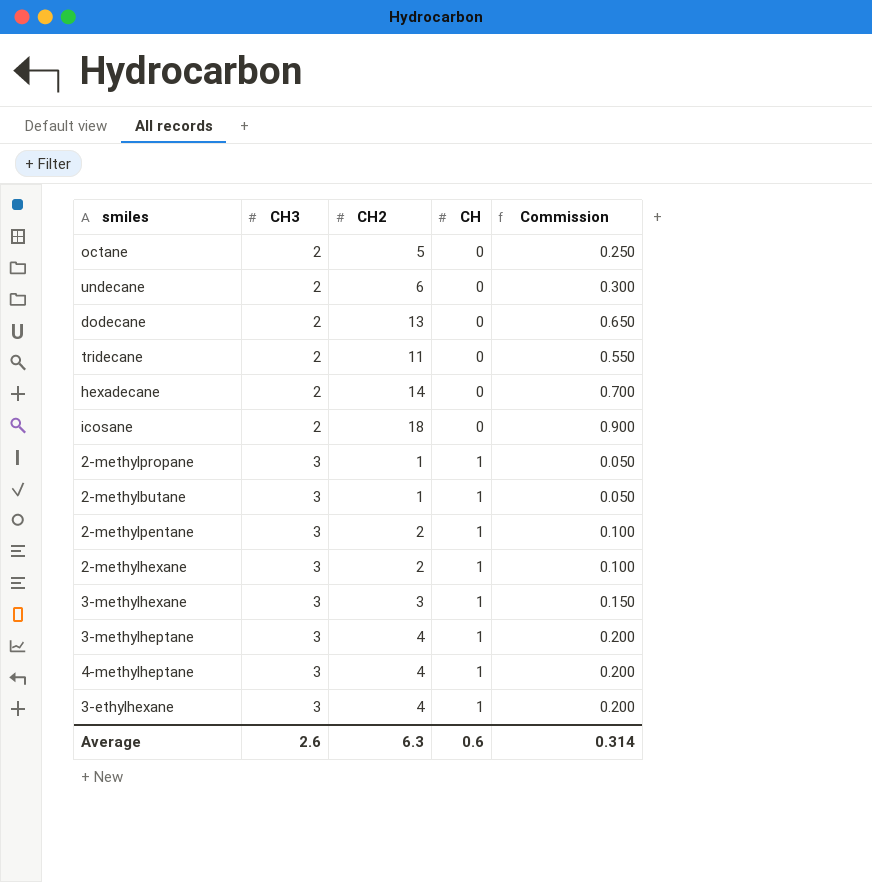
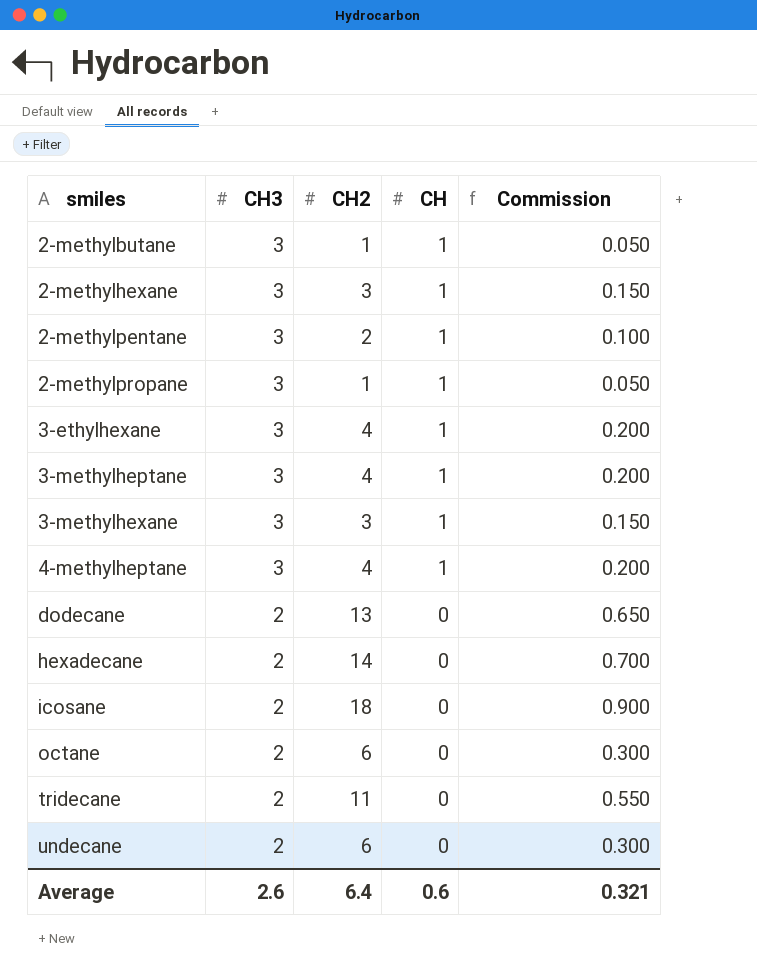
row order: CH3 ascending -> smiles ascending
2-methylhexane | CH2: 2 -> 3
2-methylhexane | Commission: 0.100 -> 0.150
octane | CH2: 5 -> 6
octane | Commission: 0.250 -> 0.300
Average | CH2: 6.3 -> 6.4
Average | Commission: 0.314 -> 0.321

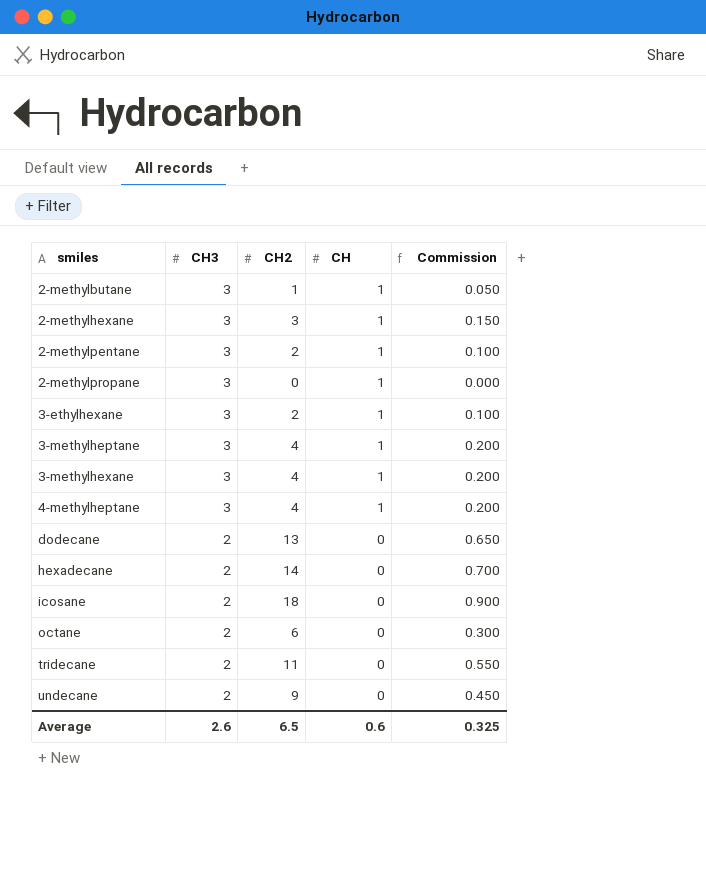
2-methylpropane | CH2: 1 -> 0
2-methylpropane | Commission: 0.050 -> 0.000
3-ethylhexane | CH2: 4 -> 2
3-ethylhexane | Commission: 0.200 -> 0.100
3-methylhexane | CH2: 3 -> 4
3-methylhexane | Commission: 0.150 -> 0.200
undecane | CH2: 6 -> 9
undecane | Commission: 0.300 -> 0.450
Average | CH2: 6.4 -> 6.5
Average | Commission: 0.321 -> 0.325

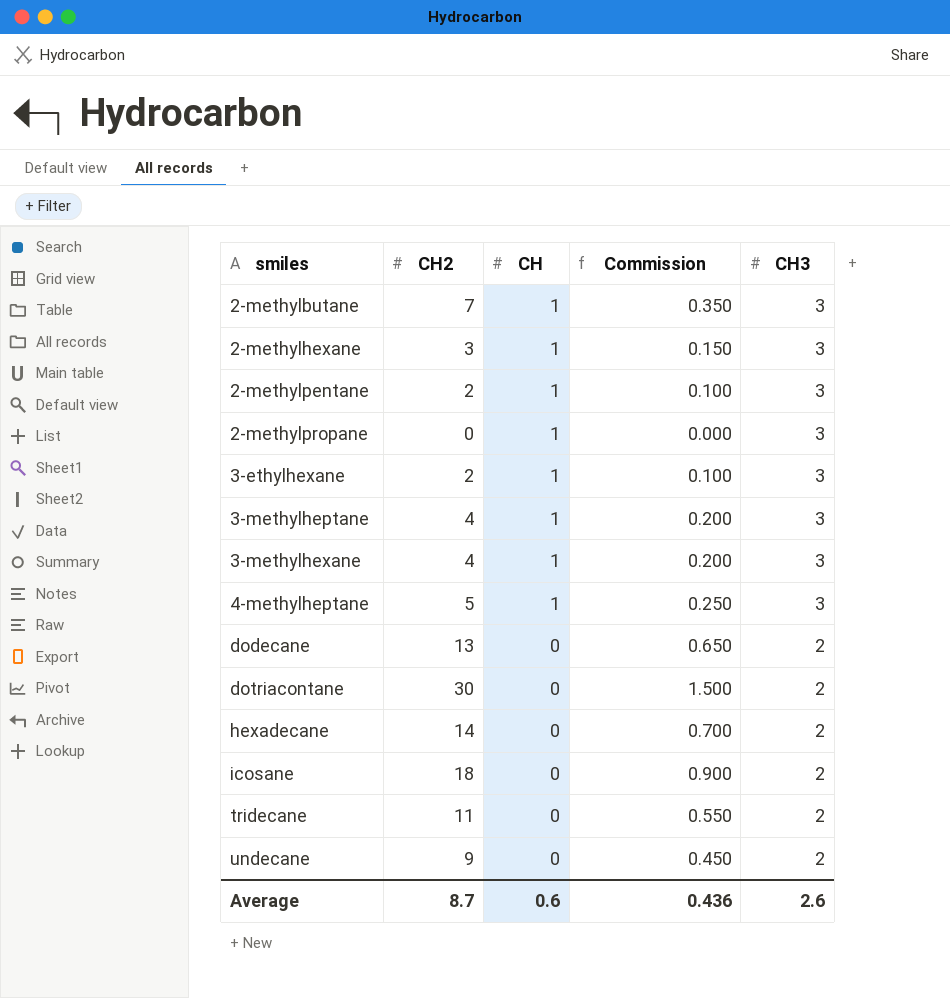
column CH3 | position: 2 -> 5
row octane: 2 | 6 | 0 | 0.300 -> none
2-methylbutane | CH2: 1 -> 7
2-methylbutane | Commission: 0.050 -> 0.350
4-methylheptane | CH2: 4 -> 5
4-methylheptane | Commission: 0.200 -> 0.250
row dotriacontane: none -> 30 | 0 | 1.500 | 2
Average | CH2: 6.5 -> 8.7
Average | Commission: 0.325 -> 0.436

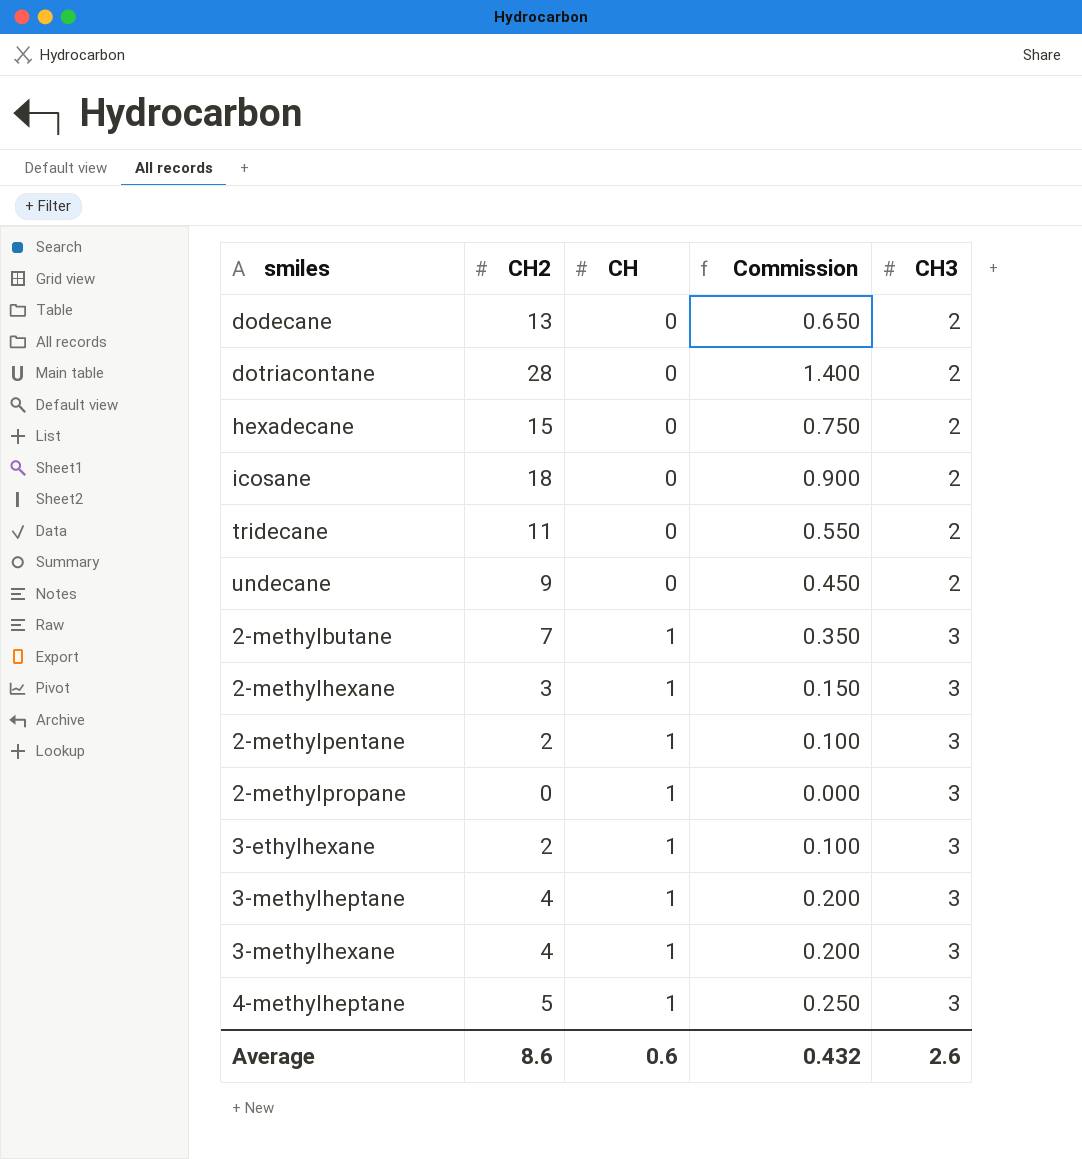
row order: smiles ascending -> CH ascending
dotriacontane | CH2: 30 -> 28
dotriacontane | Commission: 1.500 -> 1.400
hexadecane | CH2: 14 -> 15
hexadecane | Commission: 0.700 -> 0.750
Average | CH2: 8.7 -> 8.6
Average | Commission: 0.436 -> 0.432

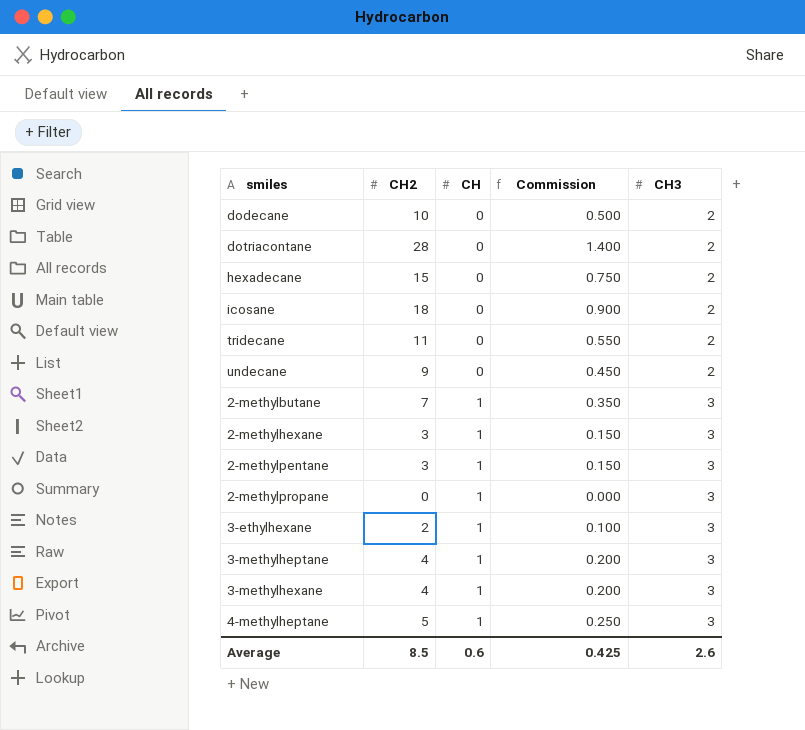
dodecane | CH2: 13 -> 10
dodecane | Commission: 0.650 -> 0.500
2-methylpentane | CH2: 2 -> 3
2-methylpentane | Commission: 0.100 -> 0.150
Average | CH2: 8.6 -> 8.5
Average | Commission: 0.432 -> 0.425

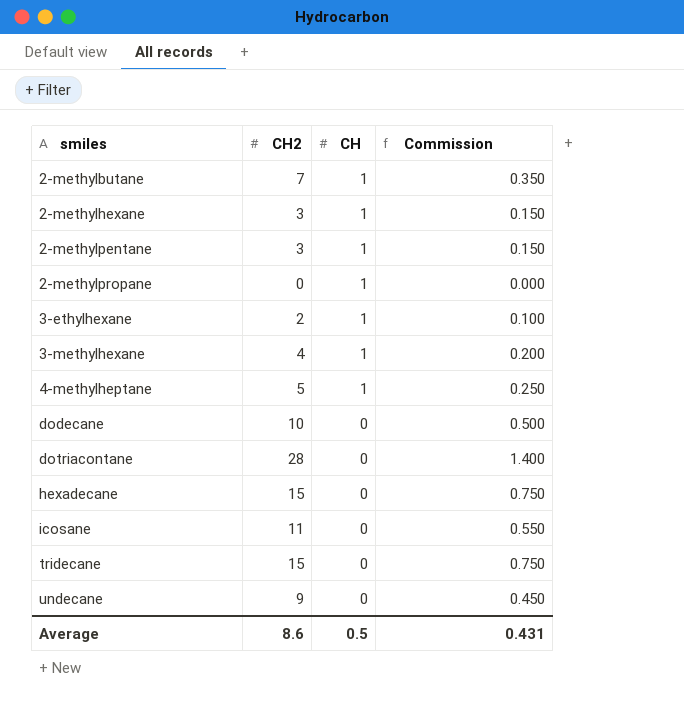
row order: CH ascending -> smiles ascending
column CH3 | position: 5 -> none
row 3-methylheptane: 4 | 1 | 0.200 | 3 -> none
icosane | CH2: 18 -> 11
icosane | Commission: 0.900 -> 0.550
tridecane | CH2: 11 -> 15
tridecane | Commission: 0.550 -> 0.750
Average | CH2: 8.5 -> 8.6
Average | CH: 0.6 -> 0.5
Average | Commission: 0.425 -> 0.431

